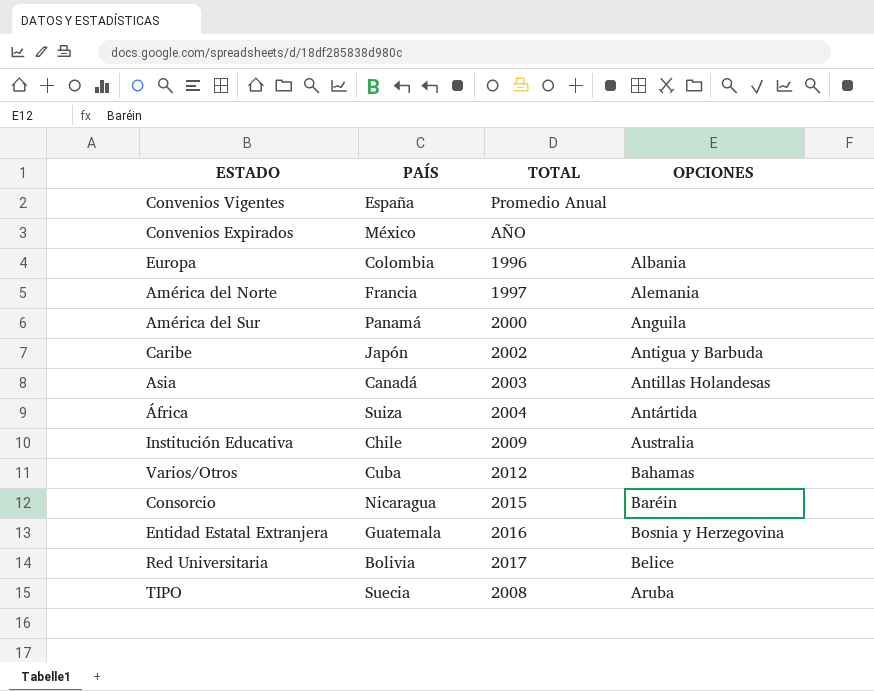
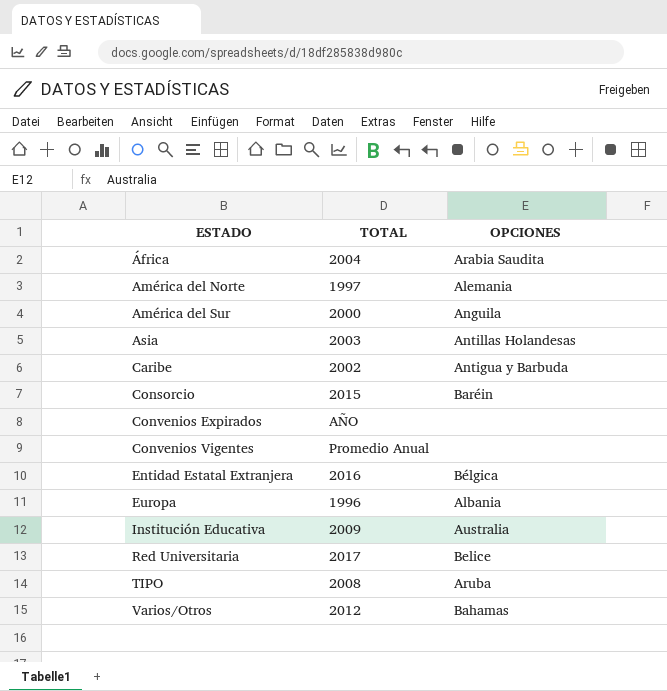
row order: none -> ESTADO ascending
column PAÍS | position: 2 -> none
África | OPCIONES: Antártida -> Arabia Saudita
Entidad Estatal Extranjera | OPCIONES: Bosnia y Herzegovina -> Bélgica

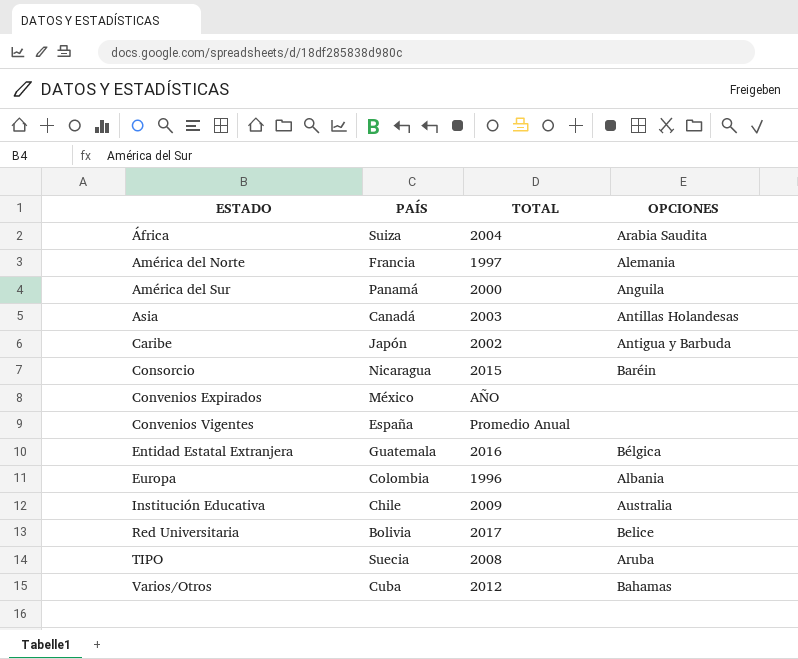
column PAÍS | position: none -> 2

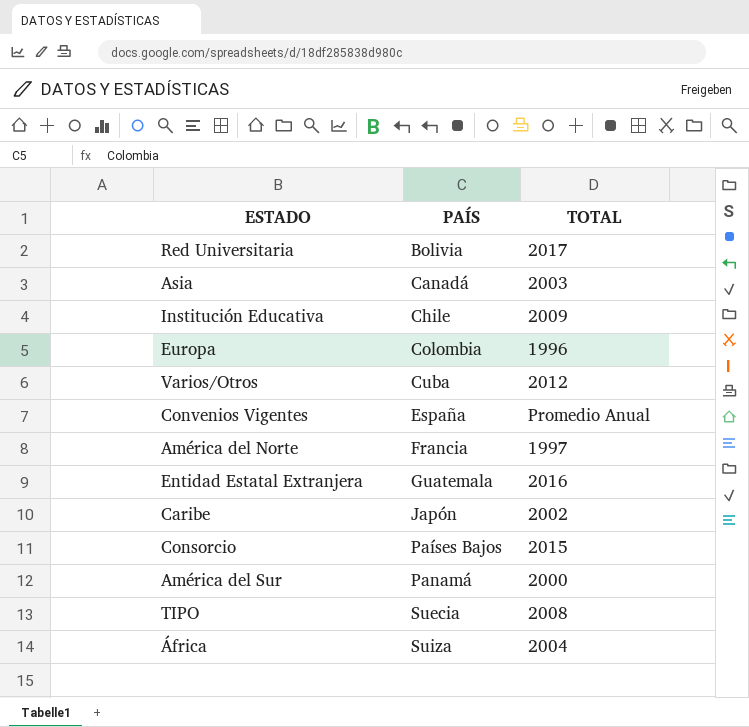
row order: ESTADO ascending -> PAÍS ascending
column OPCIONES | position: 4 -> none
row Convenios Expirados: México | AÑO | none -> none
Consorcio | PAÍS: Nicaragua -> Países Bajos

